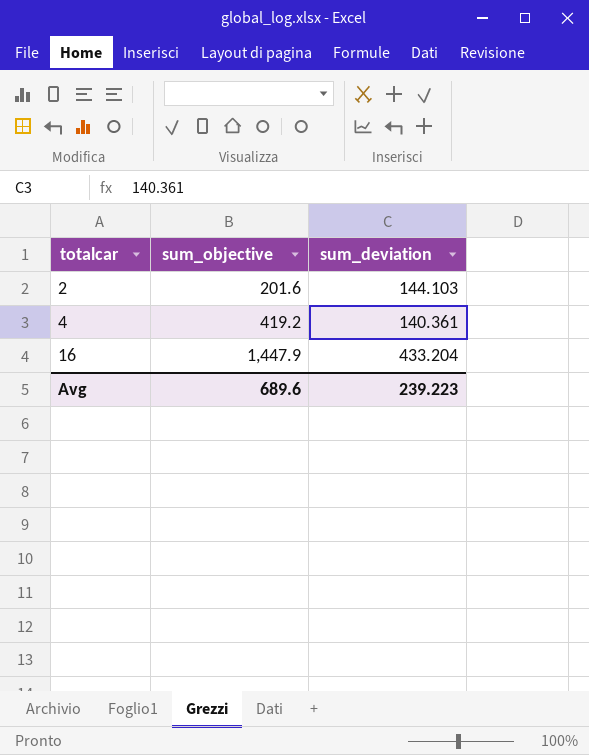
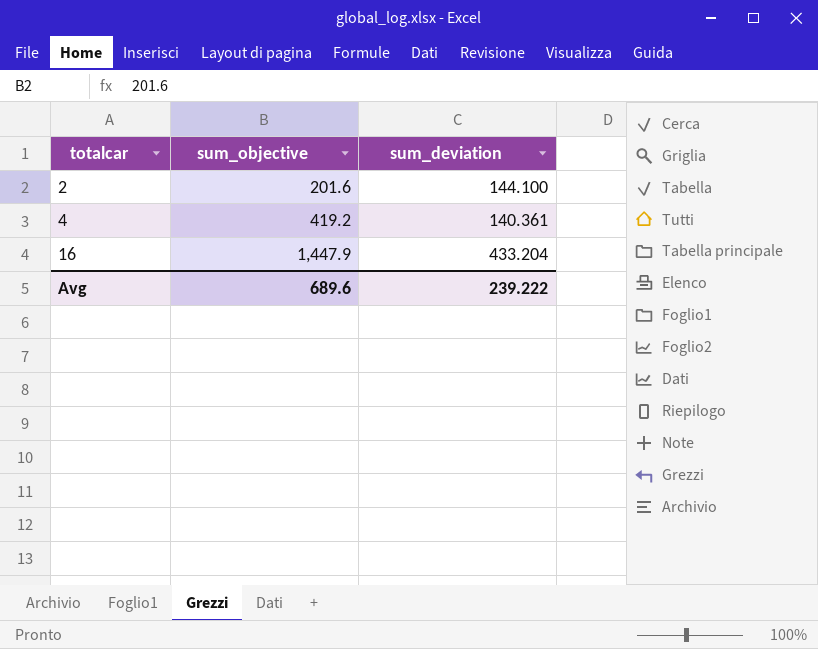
2 | sum_deviation: 144.103 -> 144.100
Avg | sum_deviation: 239.223 -> 239.222

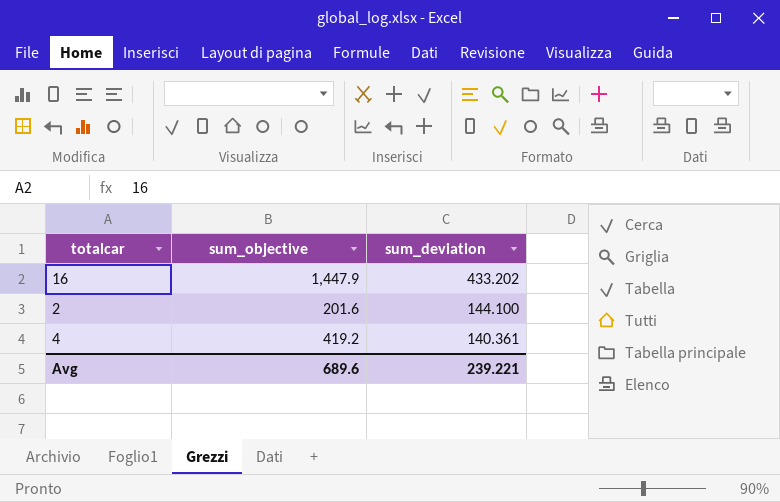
row order: totalcar ascending -> sum_deviation descending
16 | sum_deviation: 433.204 -> 433.202
Avg | sum_deviation: 239.222 -> 239.221

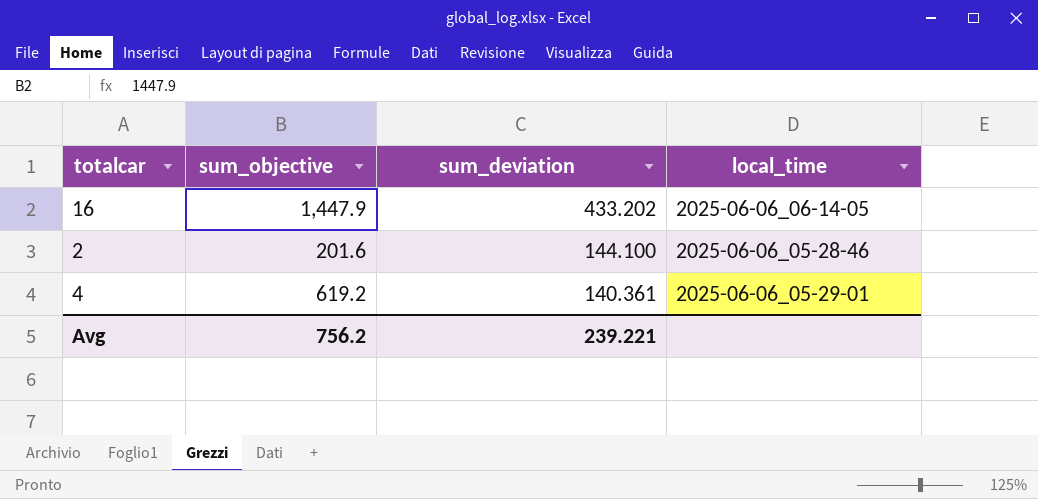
column local_time | position: none -> 4
4 | sum_objective: 419.2 -> 619.2
Avg | sum_objective: 689.6 -> 756.2

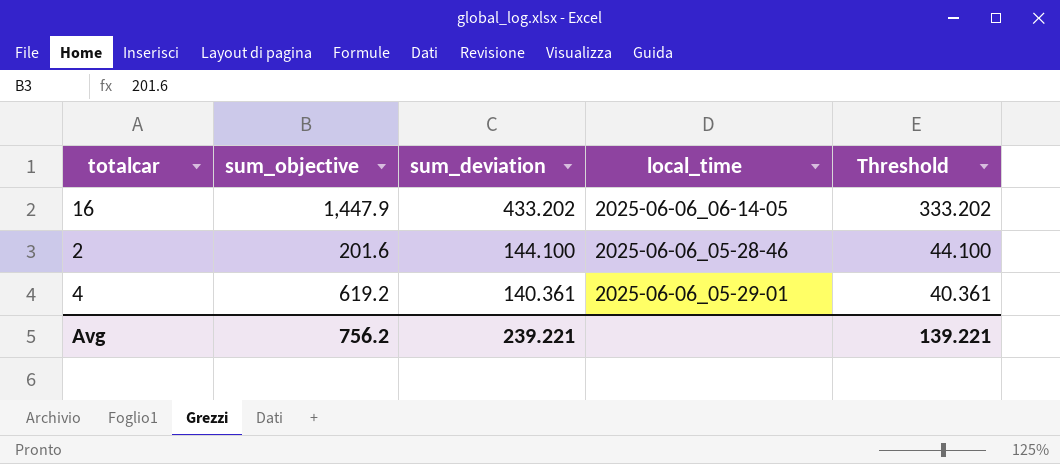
column Threshold | formula: none -> [sum_deviation] - 100

